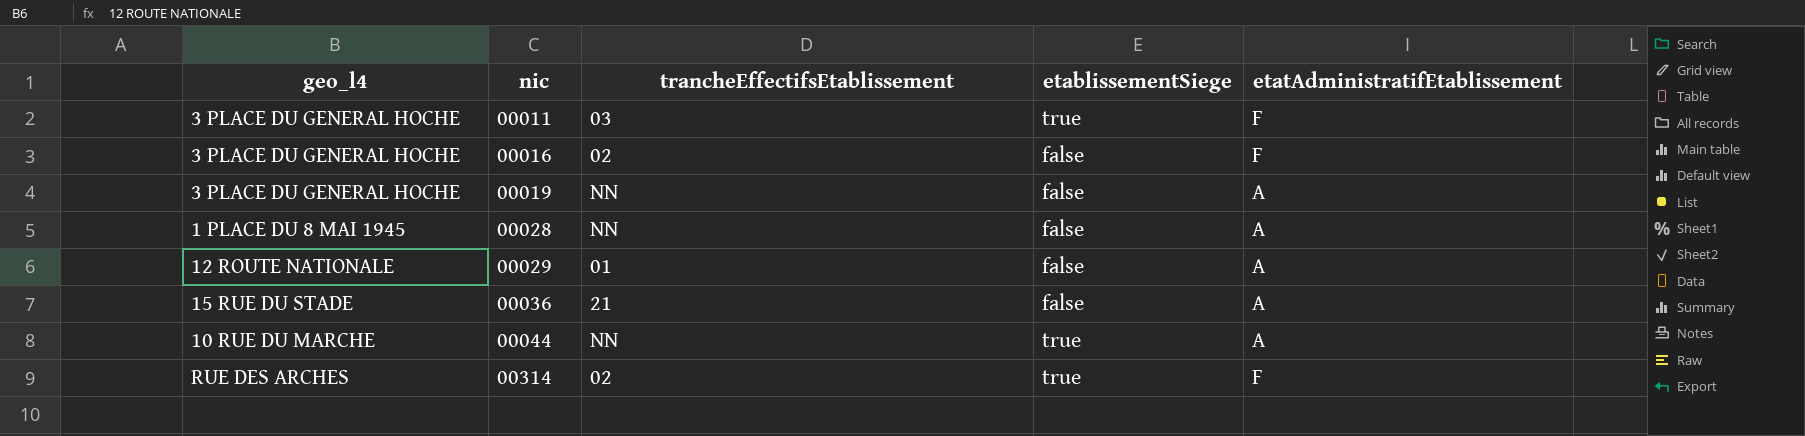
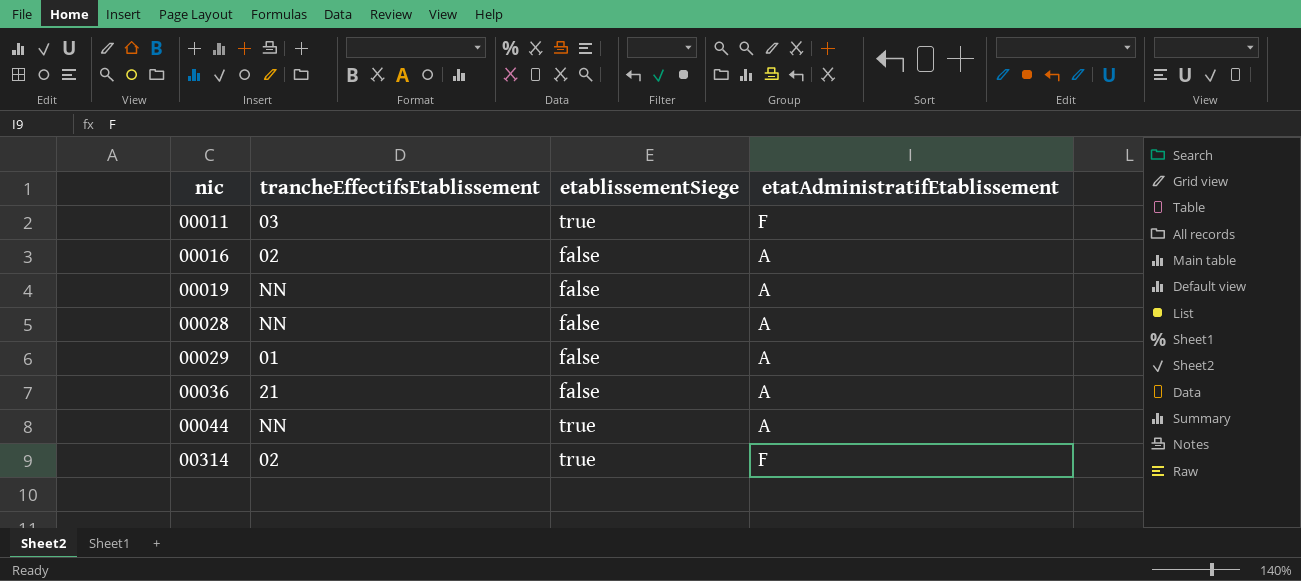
column geo_l4 | position: 1 -> none
00016 | etatAdministratifEtablissement: F -> A

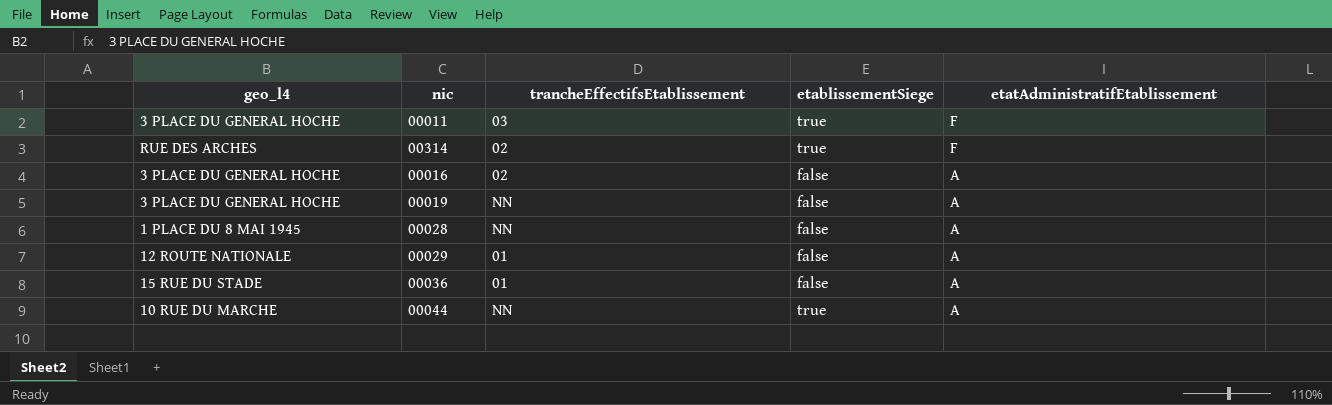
row order: nic ascending -> etatAdministratifEtablissement descending
column geo_l4 | position: none -> 1
00036 | trancheEffectifsEtablissement: 21 -> 01

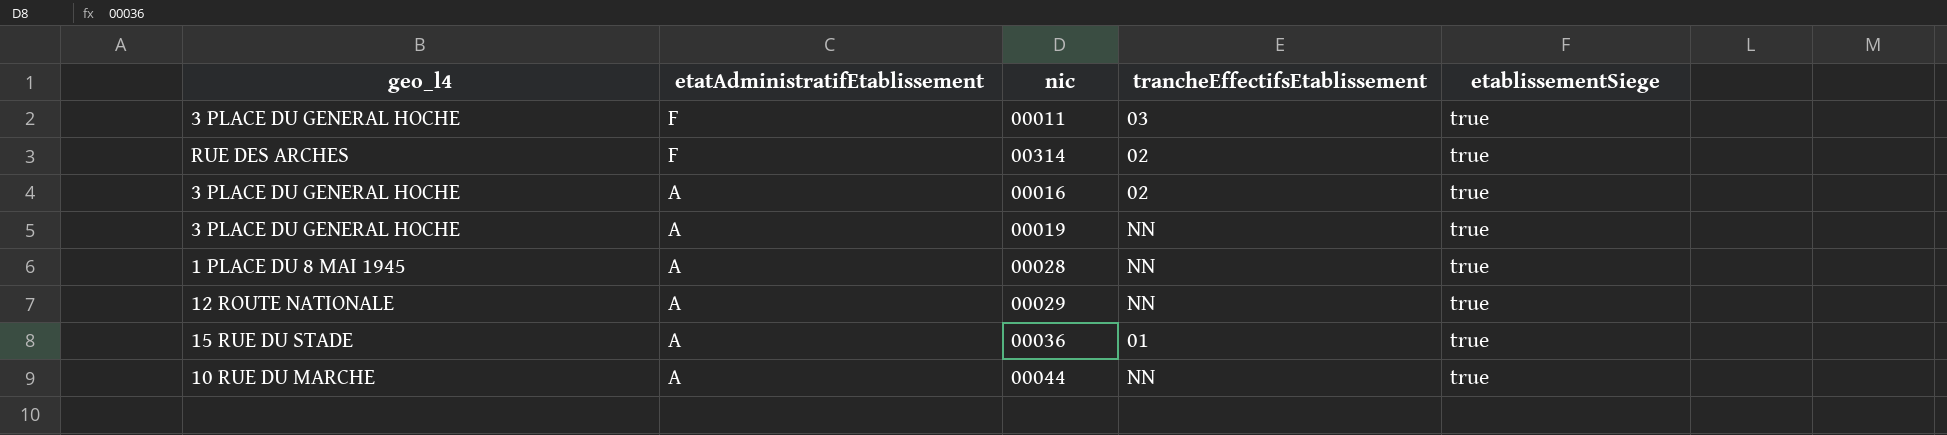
column etatAdministratifEtablissement | position: 5 -> 2
00016 | etablissementSiege: false -> true
00019 | etablissementSiege: false -> true
00028 | etablissementSiege: false -> true
00029 | trancheEffectifsEtablissement: 01 -> NN
00029 | etablissementSiege: false -> true
00036 | etablissementSiege: false -> true

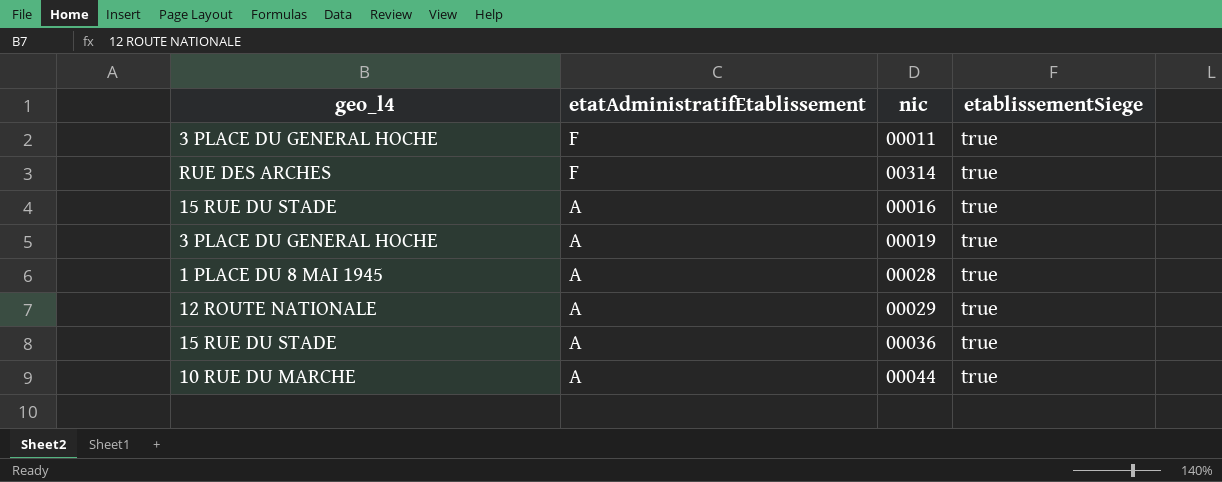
column trancheEffectifsEtablissement | position: 4 -> none
00016 | geo_l4: 3 PLACE DU GENERAL HOCHE -> 15 RUE DU STADE

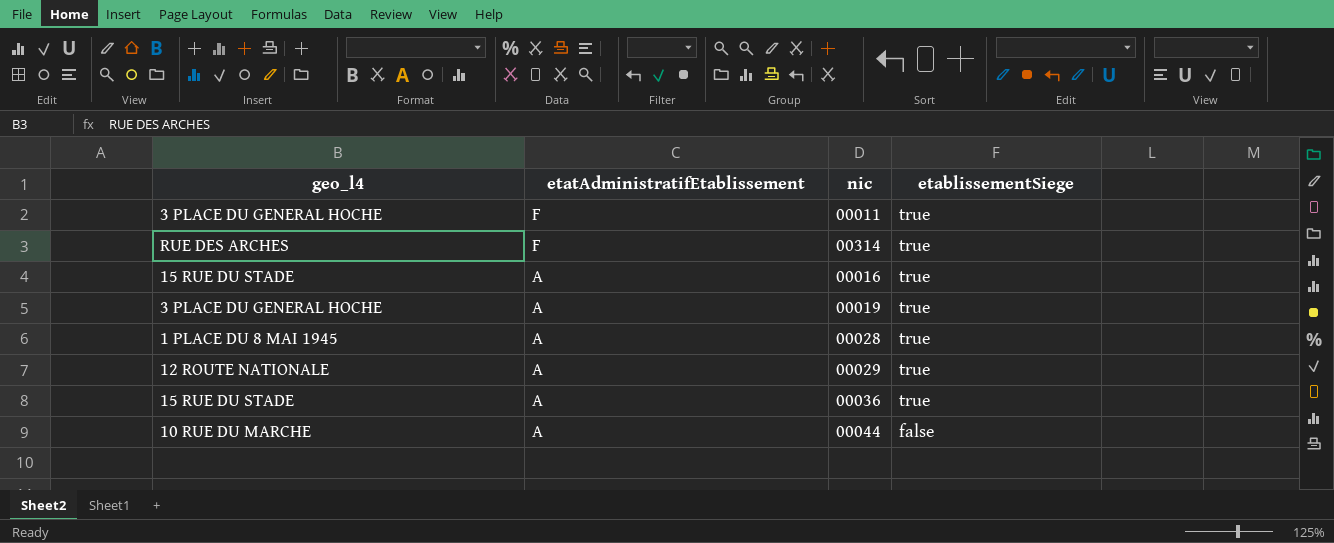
00044 | etablissementSiege: true -> false

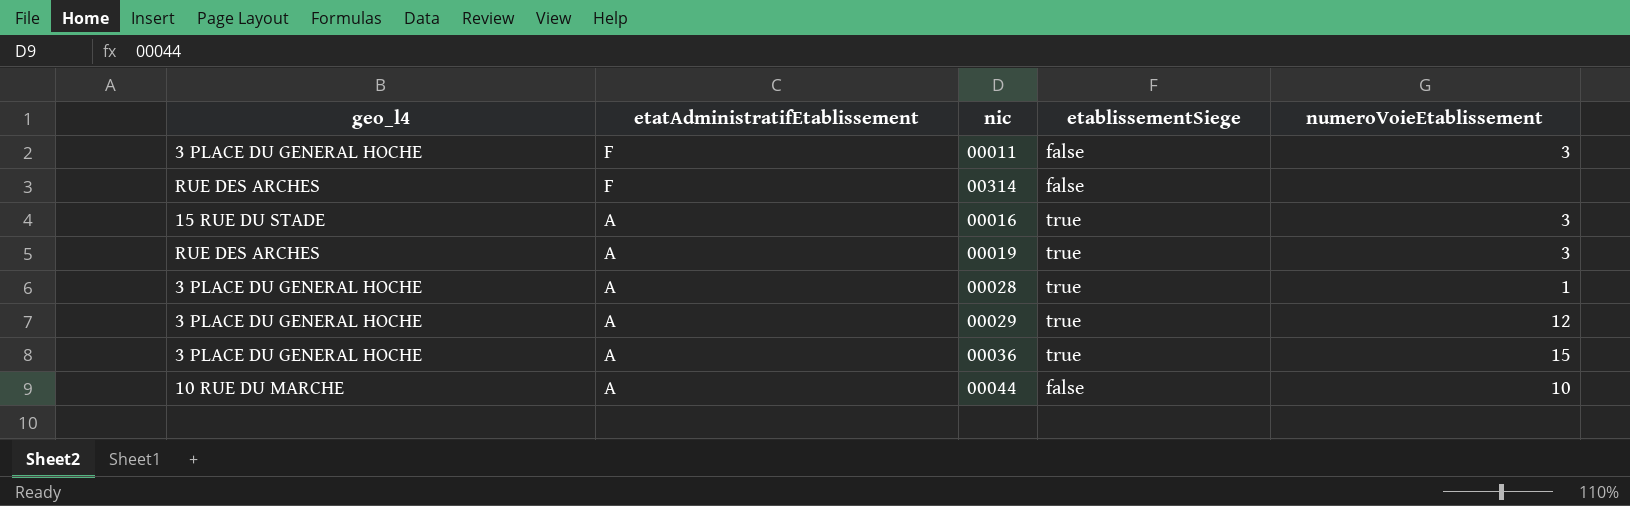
column numeroVoieEtablissement | position: none -> 5
00011 | etablissementSiege: true -> false
00314 | etablissementSiege: true -> false
00019 | geo_l4: 3 PLACE DU GENERAL HOCHE -> RUE DES ARCHES
00028 | geo_l4: 1 PLACE DU 8 MAI 1945 -> 3 PLACE DU GENERAL HOCHE
00029 | geo_l4: 12 ROUTE NATIONALE -> 3 PLACE DU GENERAL HOCHE
00036 | geo_l4: 15 RUE DU STADE -> 3 PLACE DU GENERAL HOCHE

